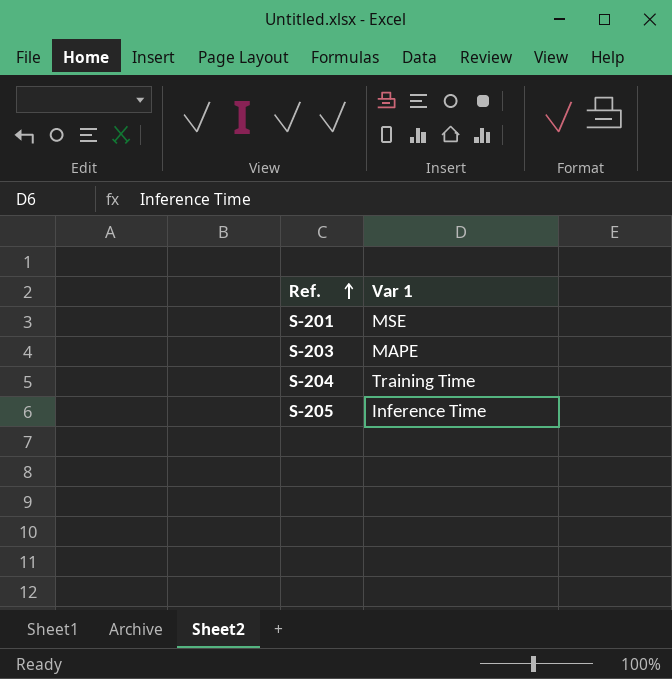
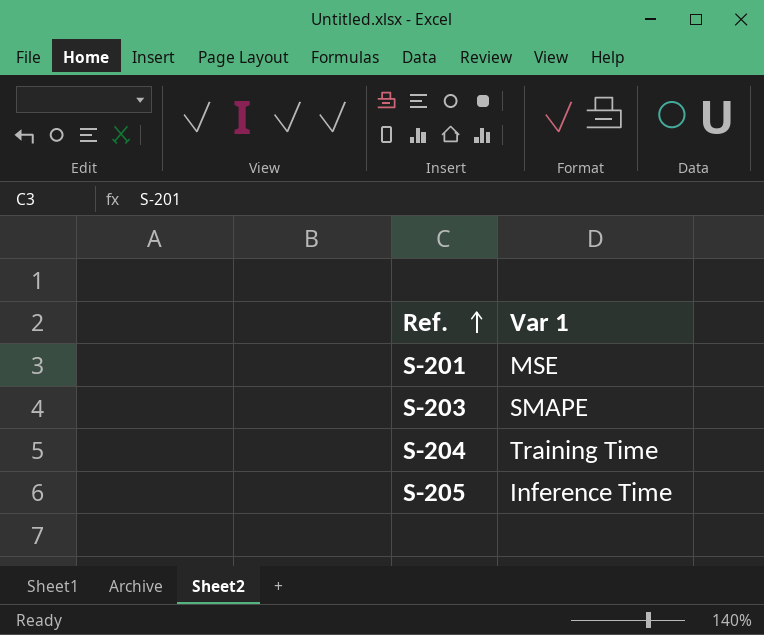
S-203 | Var 1: MAPE -> SMAPE

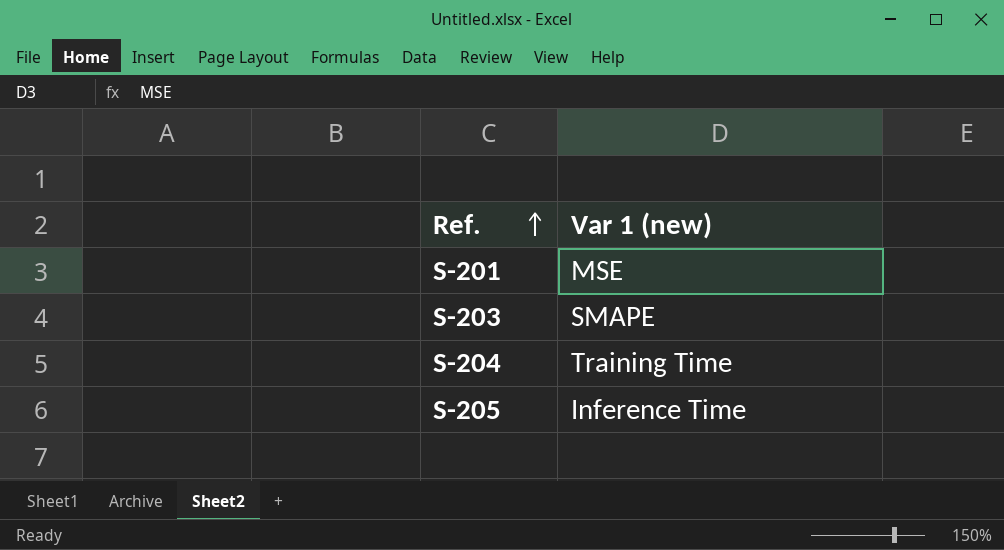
column name: Var 1 -> Var 1 (new)

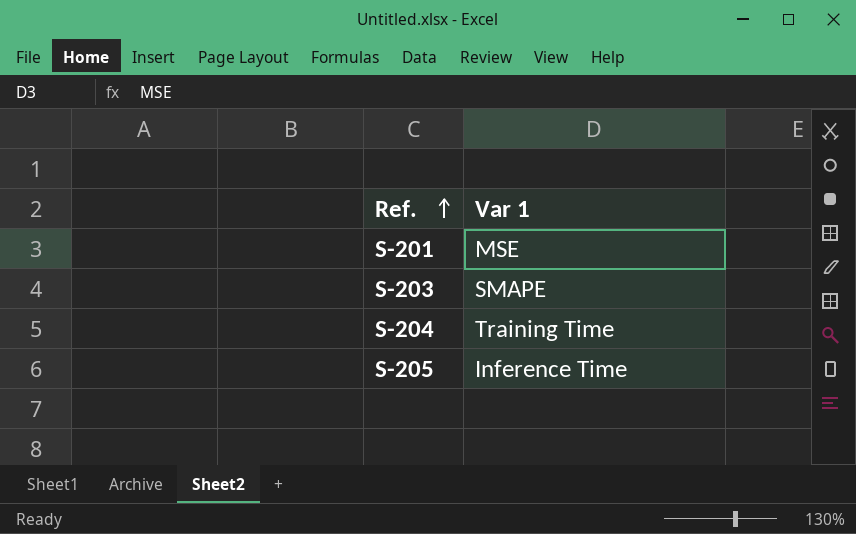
column name: Var 1 (new) -> Var 1

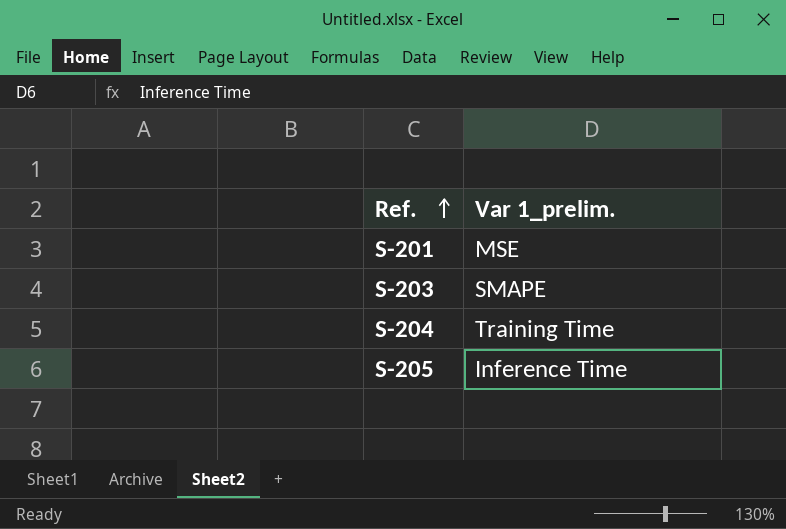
column name: Var 1 -> Var 1_prelim.

